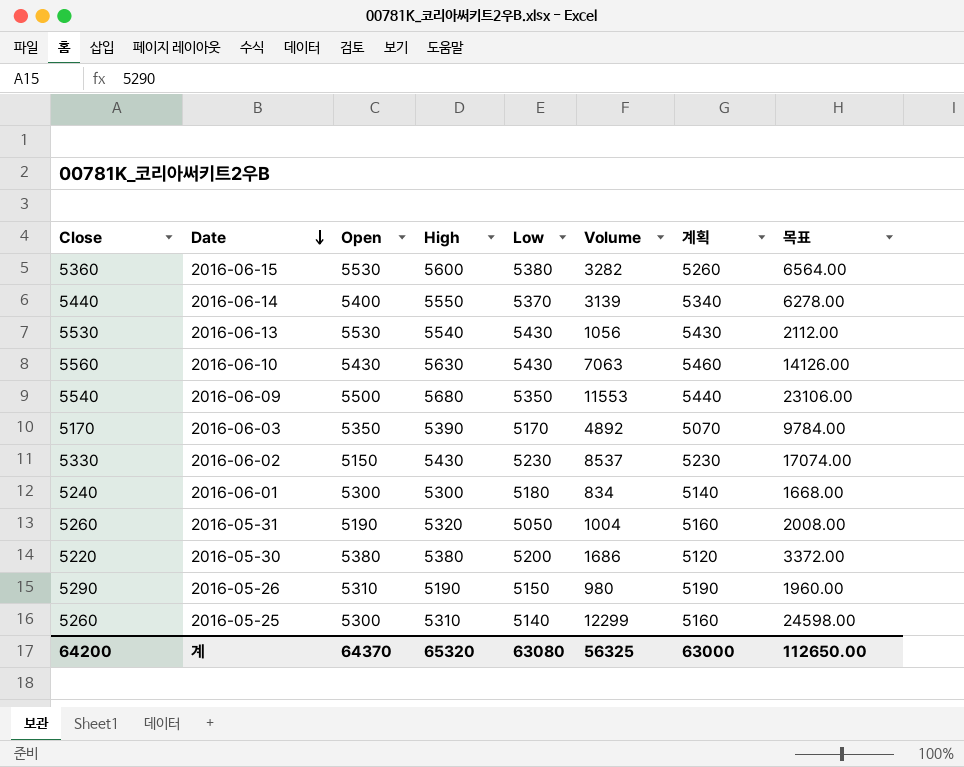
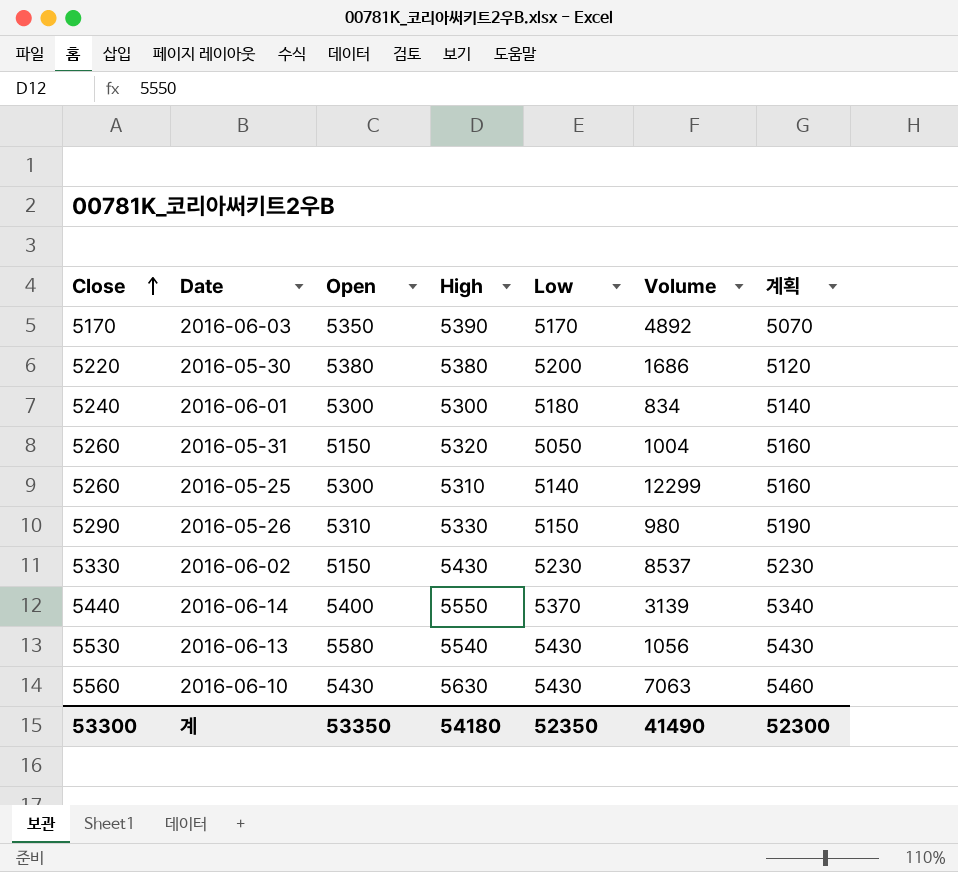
row order: Date descending -> Close ascending
column 목표 | formula: [Volume] * 2 -> none
row 2016-06-15: 5360 | 5530 | 5600 | 5380 | 3282 | 5260 | 6564.00 -> none
row 2016-06-09: 5540 | 5500 | 5680 | 5350 | 11553 | 5440 | 23106.00 -> none
2016-05-31 | Open: 5190 -> 5150
2016-05-26 | High: 5190 -> 5330
2016-06-13 | Open: 5530 -> 5580
계 | Close: 64200 -> 53300
계 | Open: 64370 -> 53350
계 | High: 65320 -> 54180
계 | Low: 63080 -> 52350
계 | Volume: 56325 -> 41490
계 | 계획: 63000 -> 52300

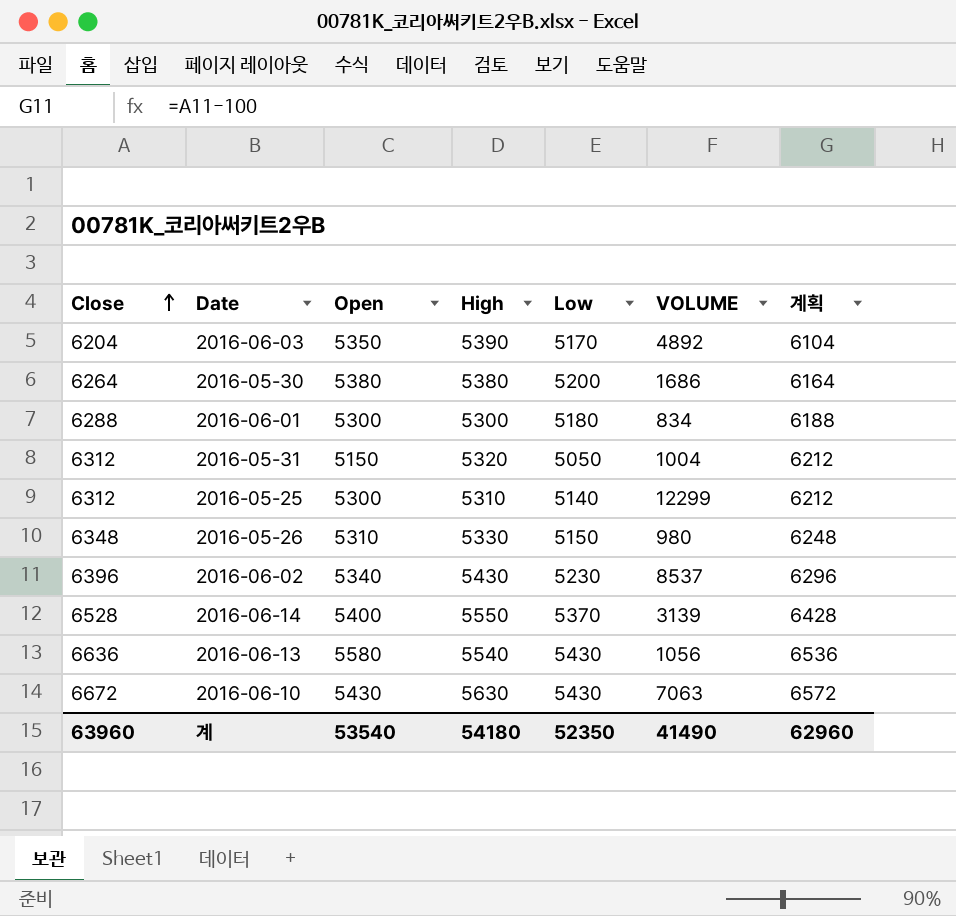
column name: Volume -> VOLUME
2016-06-03 | Close: 5170 -> 6204
2016-06-03 | 계획: 5070 -> 6104
2016-05-30 | Close: 5220 -> 6264
2016-05-30 | 계획: 5120 -> 6164
2016-06-01 | Close: 5240 -> 6288
2016-06-01 | 계획: 5140 -> 6188
2016-05-31 | Close: 5260 -> 6312
2016-05-31 | 계획: 5160 -> 6212
2016-05-25 | Close: 5260 -> 6312
2016-05-25 | 계획: 5160 -> 6212
2016-05-26 | Close: 5290 -> 6348
2016-05-26 | 계획: 5190 -> 6248
2016-06-02 | Close: 5330 -> 6396
2016-06-02 | Open: 5150 -> 5340
2016-06-02 | 계획: 5230 -> 6296
2016-06-14 | Close: 5440 -> 6528
2016-06-14 | 계획: 5340 -> 6428
2016-06-13 | Close: 5530 -> 6636
2016-06-13 | 계획: 5430 -> 6536
2016-06-10 | Close: 5560 -> 6672
2016-06-10 | 계획: 5460 -> 6572
계 | Close: 53300 -> 63960
계 | Open: 53350 -> 53540
계 | 계획: 52300 -> 62960

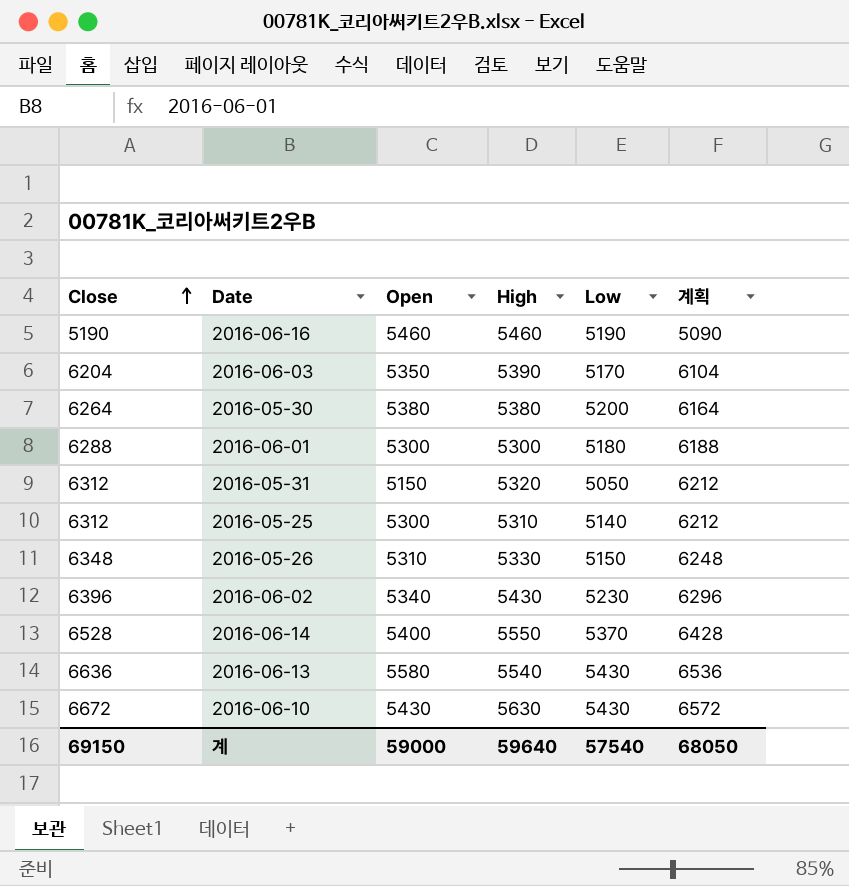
column VOLUME | position: 6 -> none
row 2016-06-16: none -> 5190 | 5460 | 5460 | 5190 | 5090
계 | Close: 63960 -> 69150
계 | Open: 53540 -> 59000
계 | High: 54180 -> 59640
계 | Low: 52350 -> 57540
계 | 계획: 62960 -> 68050

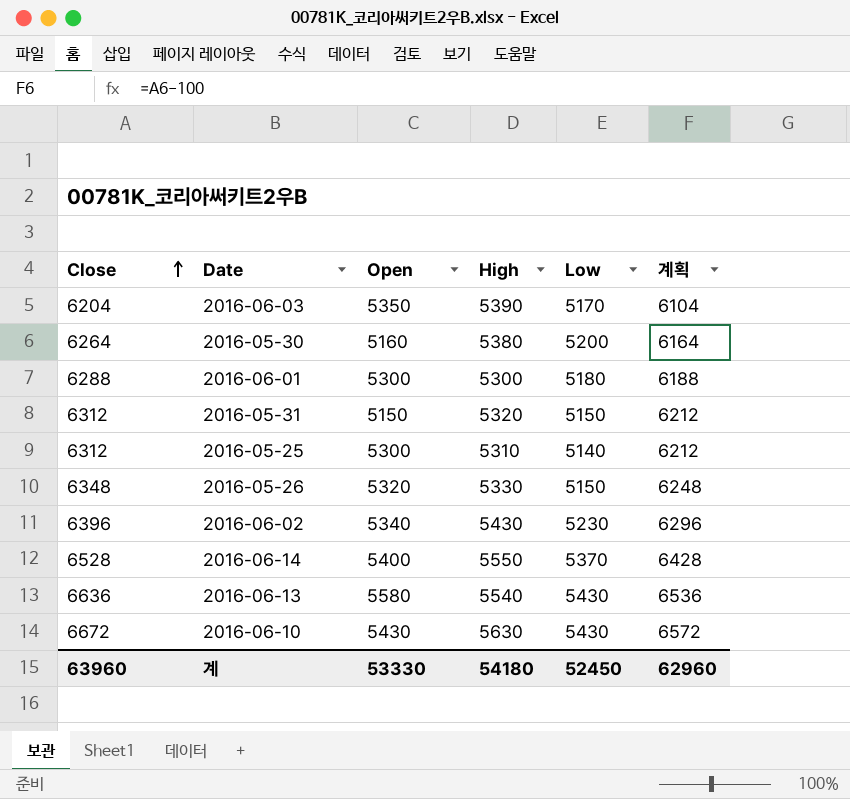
row 2016-06-16: 5190 | 5460 | 5460 | 5190 | 5090 -> none
2016-05-30 | Open: 5380 -> 5160
2016-05-31 | Low: 5050 -> 5150
2016-05-26 | Open: 5310 -> 5320
계 | Close: 69150 -> 63960
계 | Open: 59000 -> 53330
계 | High: 59640 -> 54180
계 | Low: 57540 -> 52450
계 | 계획: 68050 -> 62960

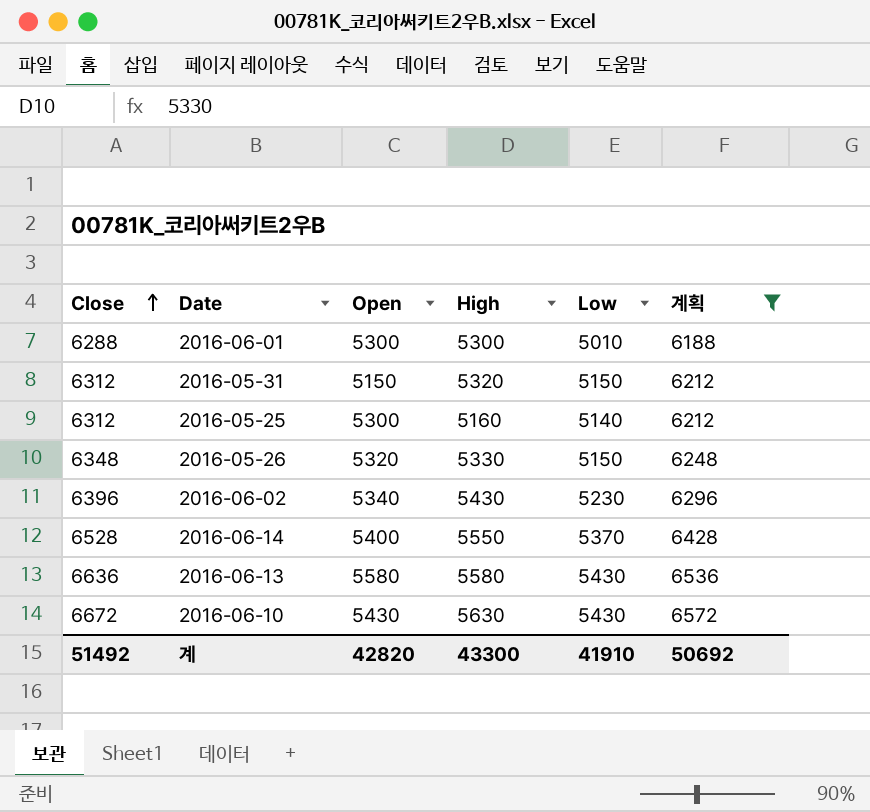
filter: none -> 계획 >= 6188
2016-06-01 | Low: 5180 -> 5010
2016-05-25 | High: 5310 -> 5160
2016-06-13 | High: 5540 -> 5580
계 | Close: 63960 -> 51492
계 | Open: 53330 -> 42820
계 | High: 54180 -> 43300
계 | Low: 52450 -> 41910
계 | 계획: 62960 -> 50692

